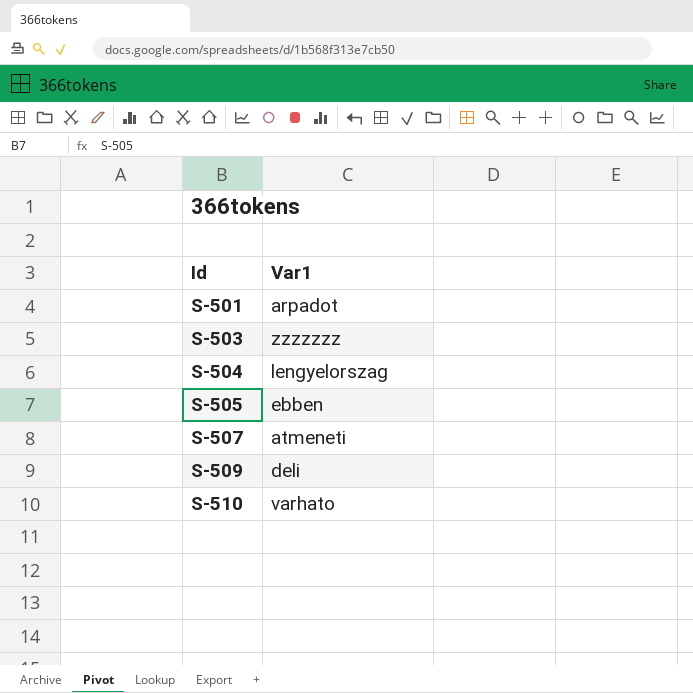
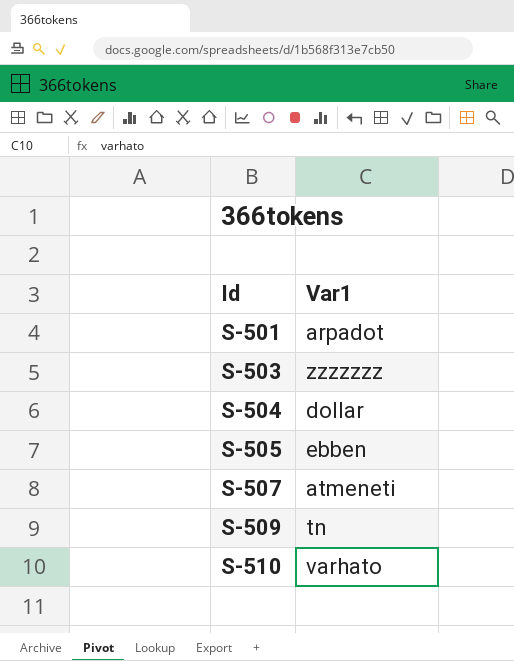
S-504 | Var1: lengyelorszag -> dollar
S-509 | Var1: deli -> tn

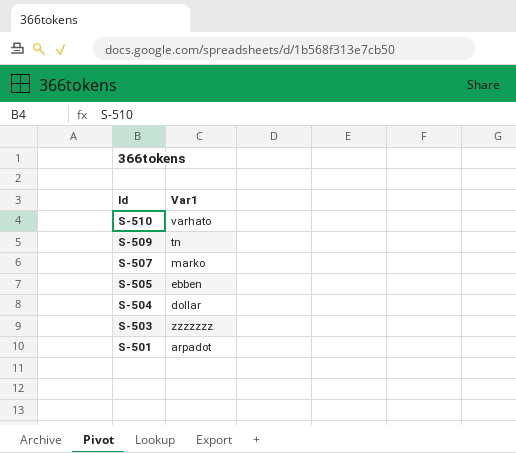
row order: Id ascending -> Id descending
S-507 | Var1: atmeneti -> marko

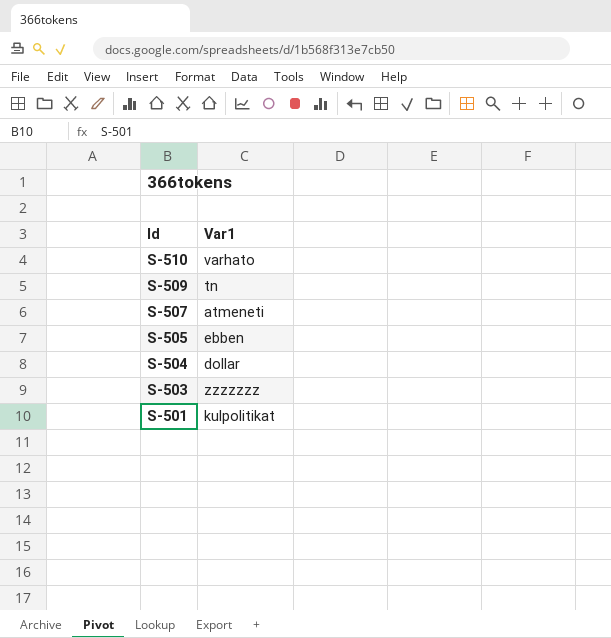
S-507 | Var1: marko -> atmeneti
S-501 | Var1: arpadot -> kulpolitikat

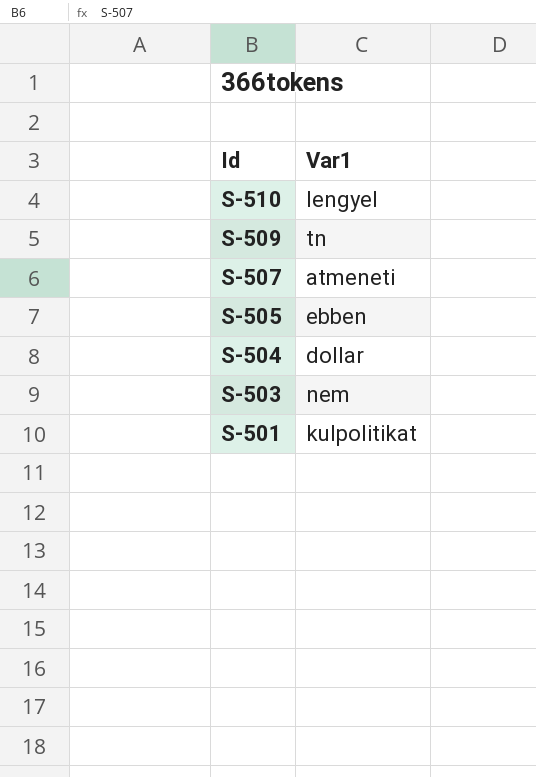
S-510 | Var1: varhato -> lengyel
S-503 | Var1: zzzzzzz -> nem

